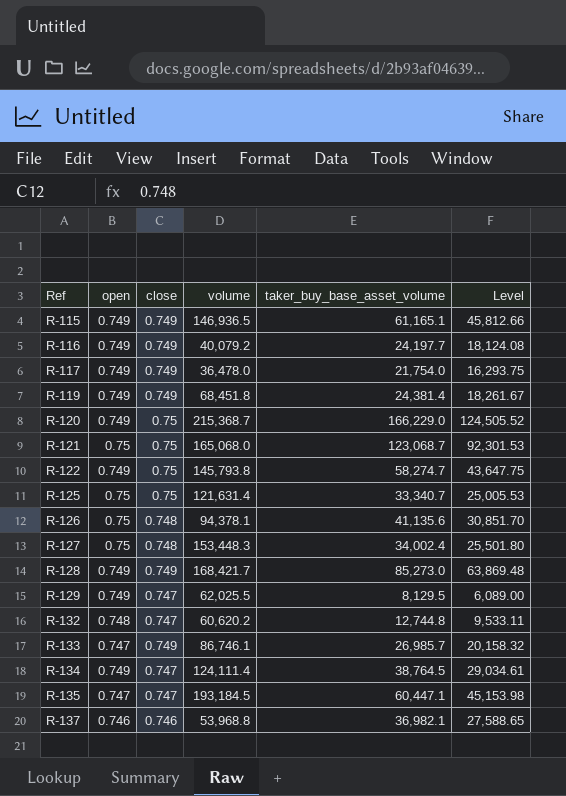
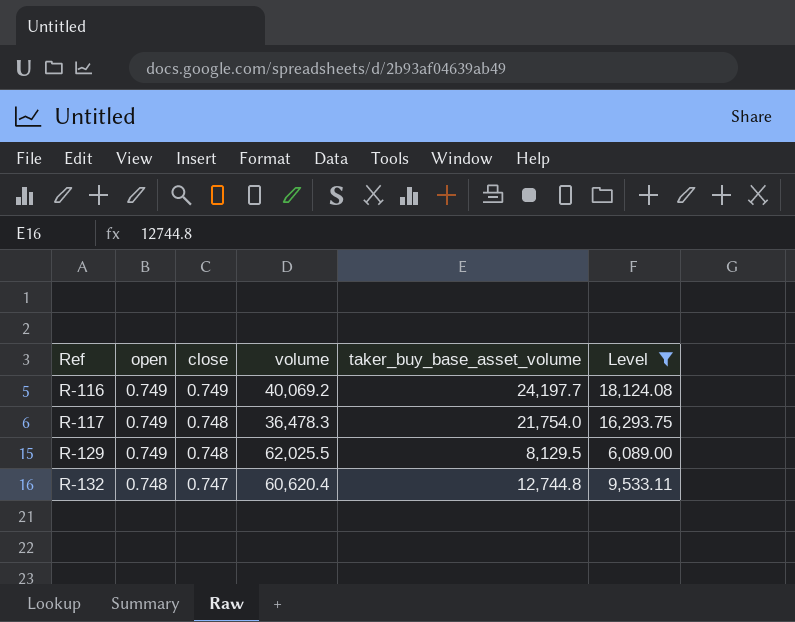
filter: none -> Level <= 18,124.08
R-116 | volume: 40,079.2 -> 40,069.2
R-117 | close: 0.749 -> 0.748
R-117 | volume: 36,478.0 -> 36,478.3
R-129 | close: 0.747 -> 0.748
R-132 | volume: 60,620.2 -> 60,620.4

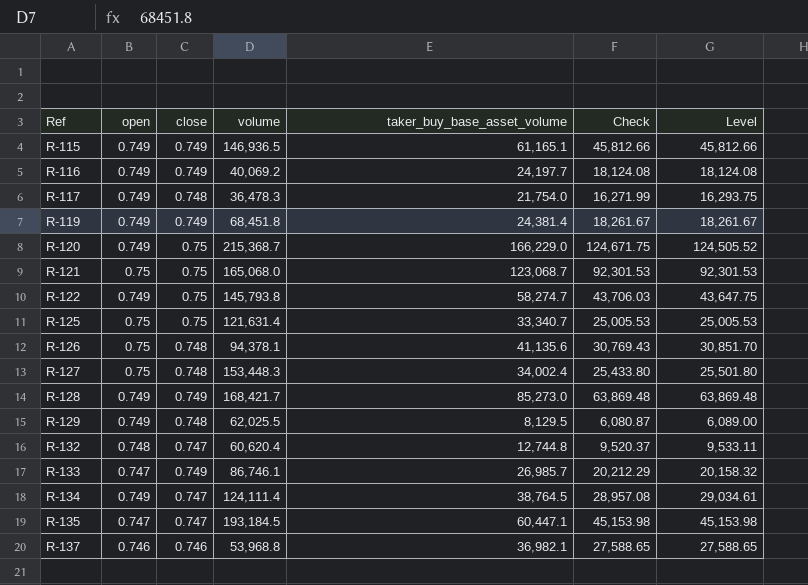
filter: Level <= 18,124.08 -> none
column Check | formula: none -> [close] * [taker_buy_base_asset_volume]

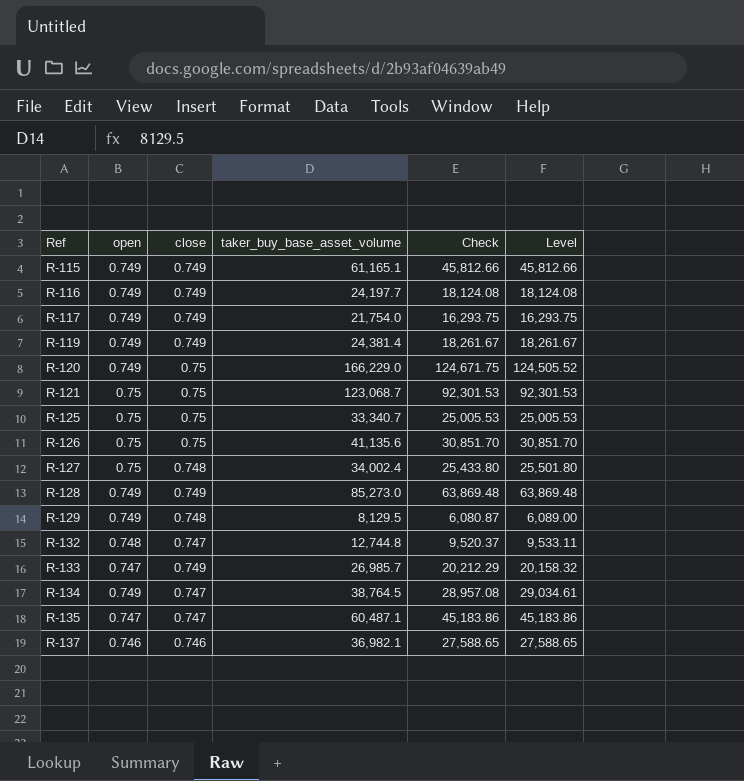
column volume | position: 4 -> none
row R-122: 0.749 | 0.75 | 145,793.8 | 58,274.7 | 43,706.03 | 43,647.75 -> none
R-117 | close: 0.748 -> 0.749
R-117 | Check: 16,271.99 -> 16,293.75
R-126 | close: 0.748 -> 0.75
R-126 | Check: 30,769.43 -> 30,851.70
R-135 | taker_buy_base_asset_volume: 60,447.1 -> 60,487.1
R-135 | Check: 45,153.98 -> 45,183.86
R-135 | Level: 45,153.98 -> 45,183.86

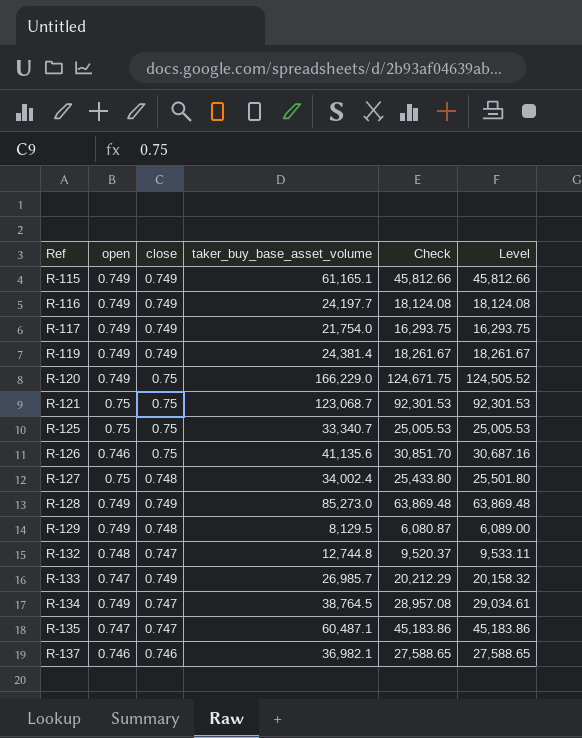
R-126 | open: 0.75 -> 0.746
R-126 | Level: 30,851.70 -> 30,687.16

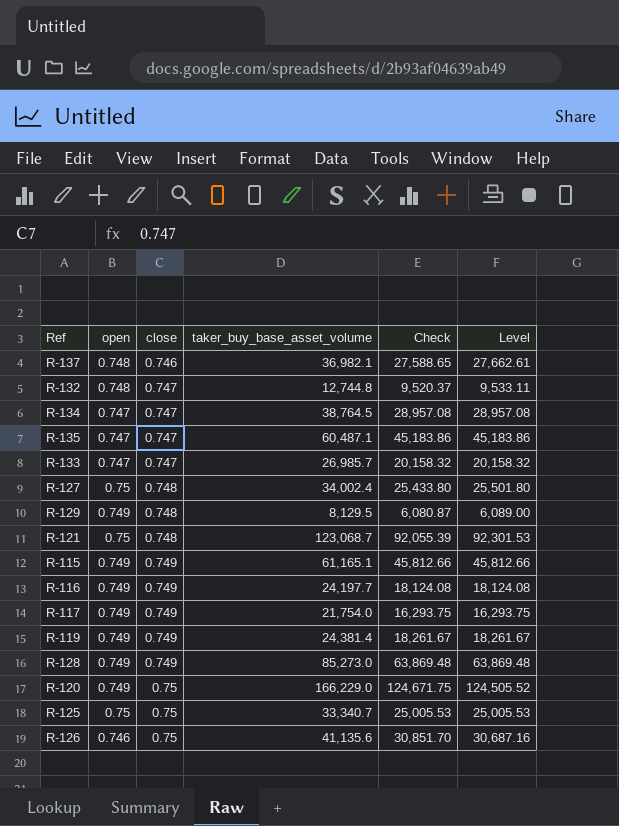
row order: Ref ascending -> close ascending
R-137 | open: 0.746 -> 0.748
R-137 | Level: 27,588.65 -> 27,662.61
R-134 | open: 0.749 -> 0.747
R-134 | Level: 29,034.61 -> 28,957.08
R-133 | close: 0.749 -> 0.747
R-133 | Check: 20,212.29 -> 20,158.32
R-121 | close: 0.75 -> 0.748
R-121 | Check: 92,301.53 -> 92,055.39

